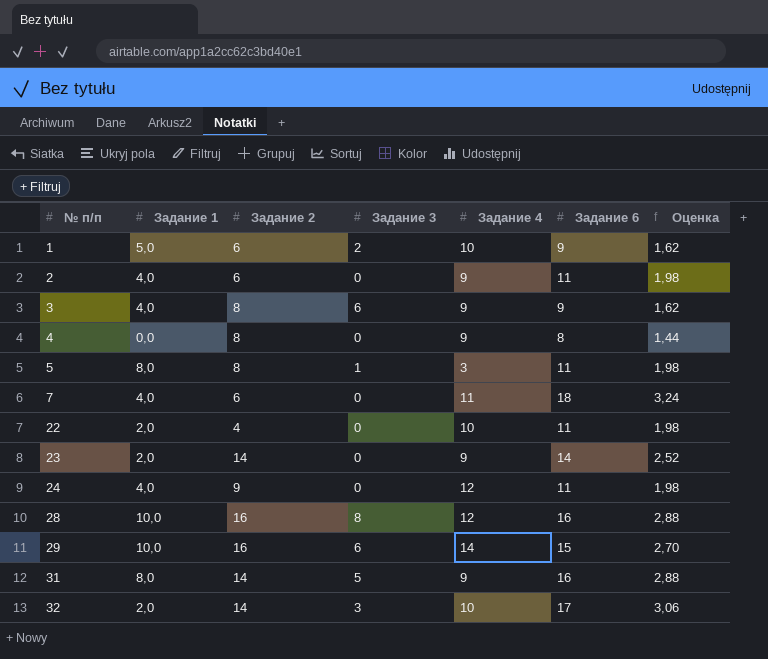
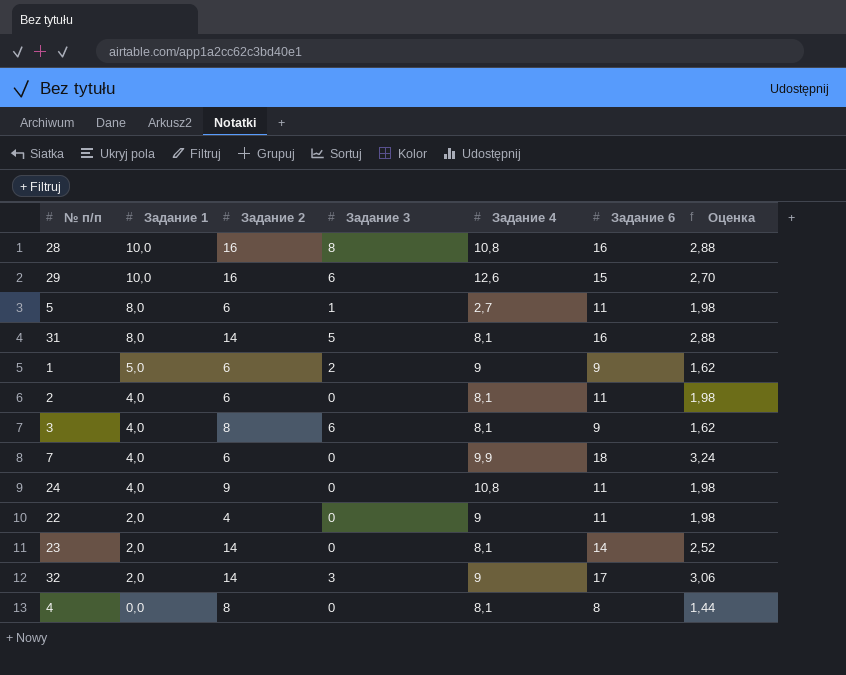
row order: № п/п ascending -> Задание 1 descending
28 | Задание 4: 12 -> 10,8
29 | Задание 4: 14 -> 12,6
5 | Задание 2: 8 -> 6
5 | Задание 4: 3 -> 2,7
31 | Задание 4: 9 -> 8,1
1 | Задание 4: 10 -> 9
2 | Задание 4: 9 -> 8,1
3 | Задание 4: 9 -> 8,1
7 | Задание 4: 11 -> 9,9
24 | Задание 4: 12 -> 10,8
22 | Задание 4: 10 -> 9
23 | Задание 4: 9 -> 8,1
32 | Задание 4: 10 -> 9
4 | Задание 4: 9 -> 8,1

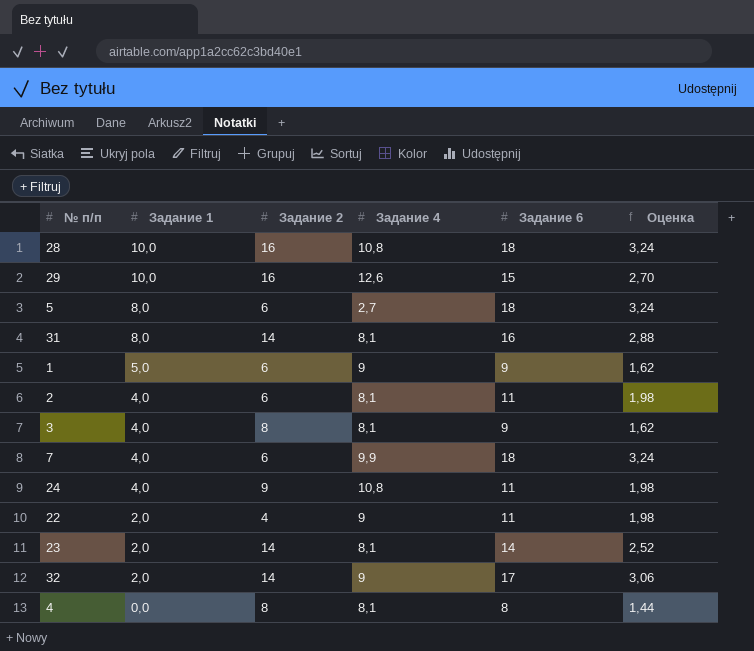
column Задание 3 | position: 4 -> none
28 | Задание 6: 16 -> 18
28 | Оценка: 2,88 -> 3,24
5 | Задание 6: 11 -> 18
5 | Оценка: 1,98 -> 3,24

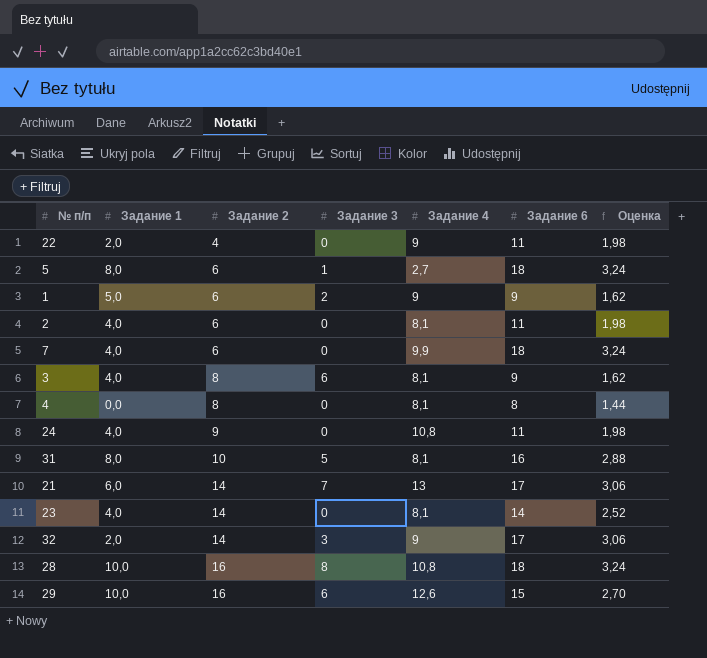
row order: Задание 1 descending -> Задание 2 ascending
column Задание 3 | position: none -> 4
31 | Задание 2: 14 -> 10
row 21: none -> 6,0 | 14 | 7 | 13 | 17 | 3,06
23 | Задание 1: 2,0 -> 4,0

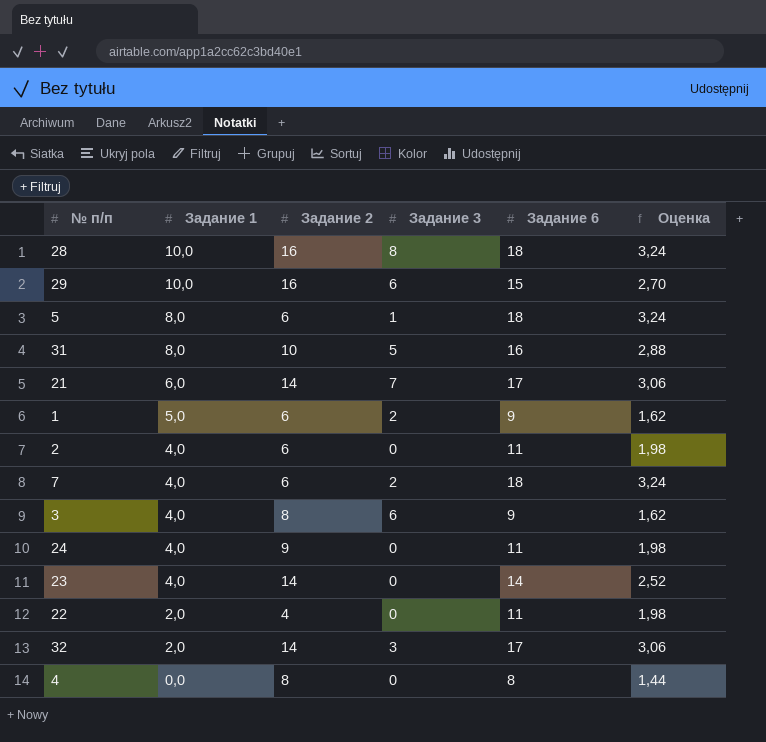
row order: Задание 2 ascending -> Задание 1 descending
column Задание 4 | position: 5 -> none
7 | Задание 3: 0 -> 2

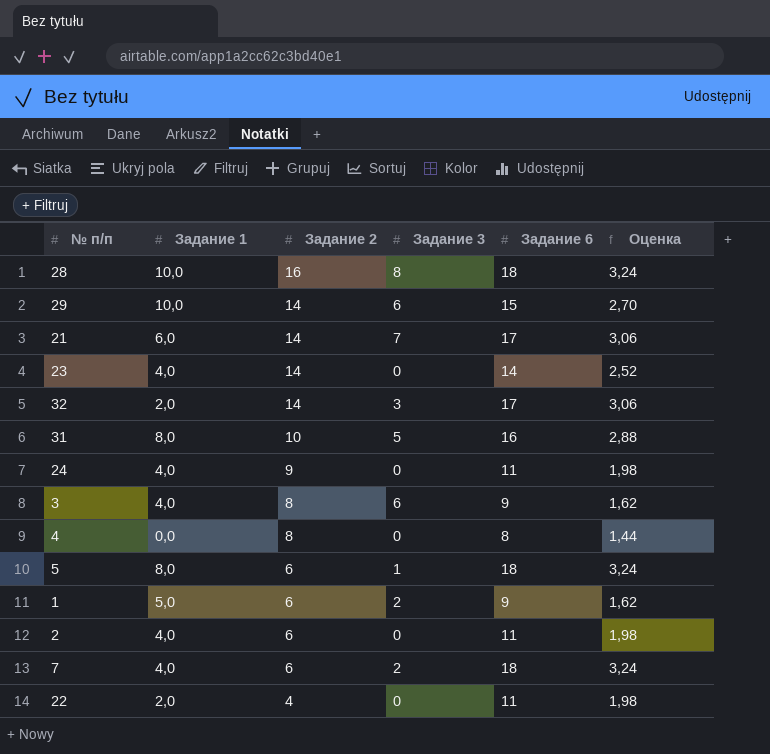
row order: Задание 1 descending -> Задание 2 descending
29 | Задание 2: 16 -> 14

